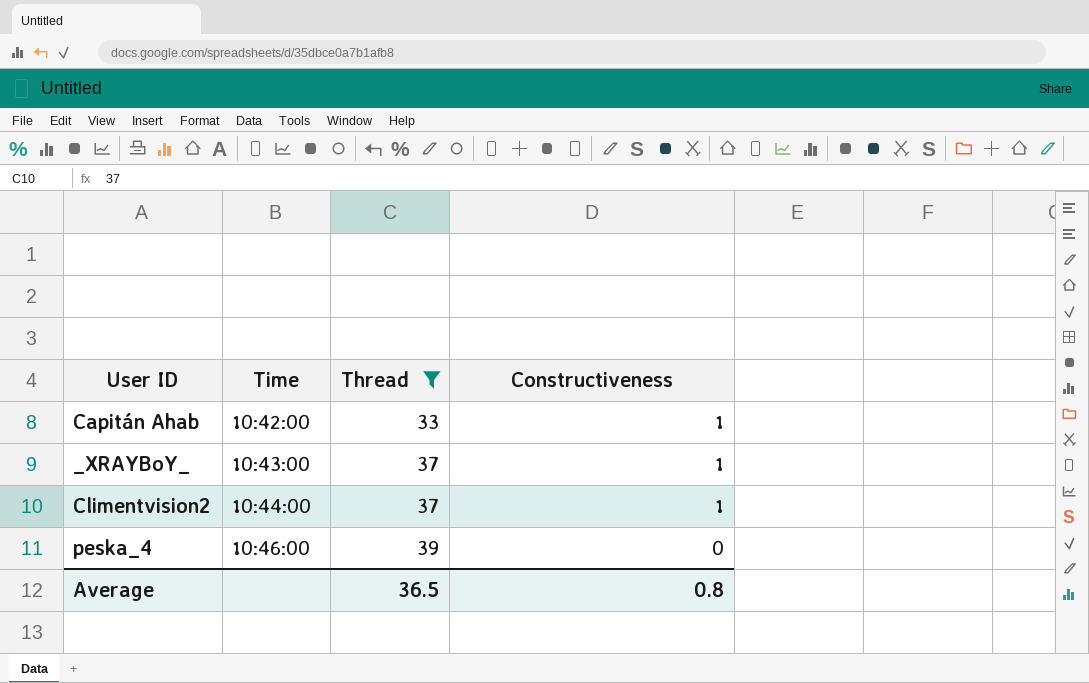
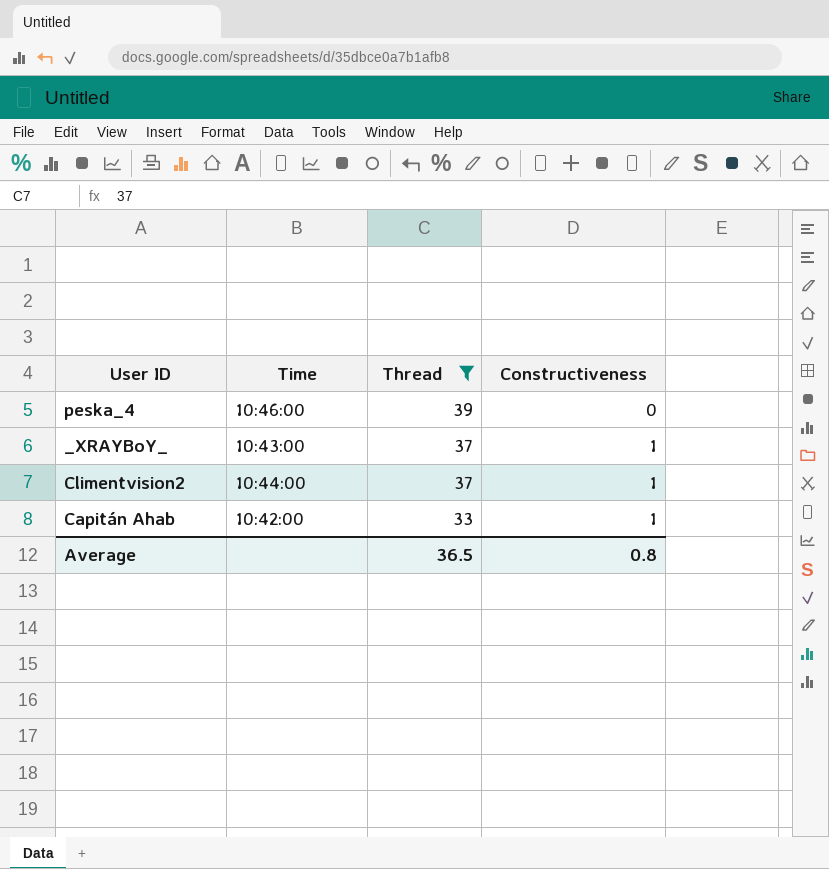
row order: Time ascending -> Thread descending

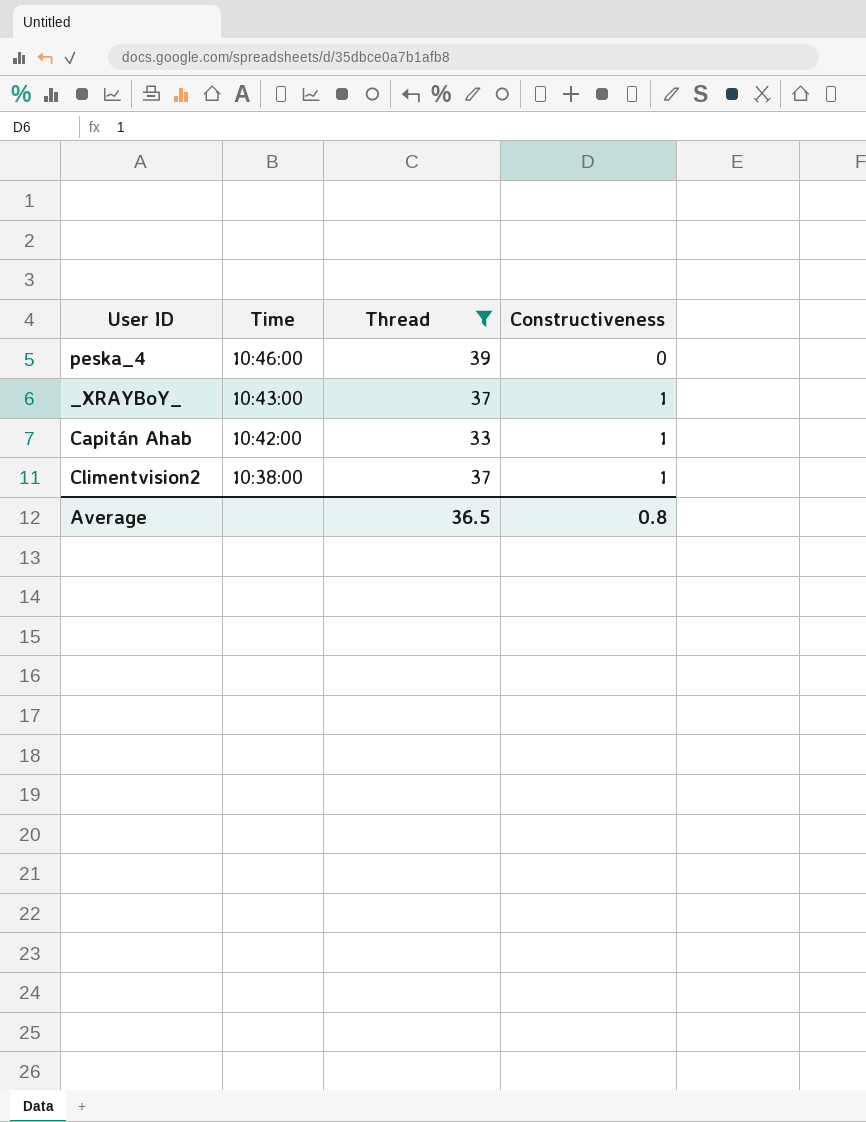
row order: Thread descending -> Time descending
Climentvision2 | Time: 10:44:00 -> 10:38:00

